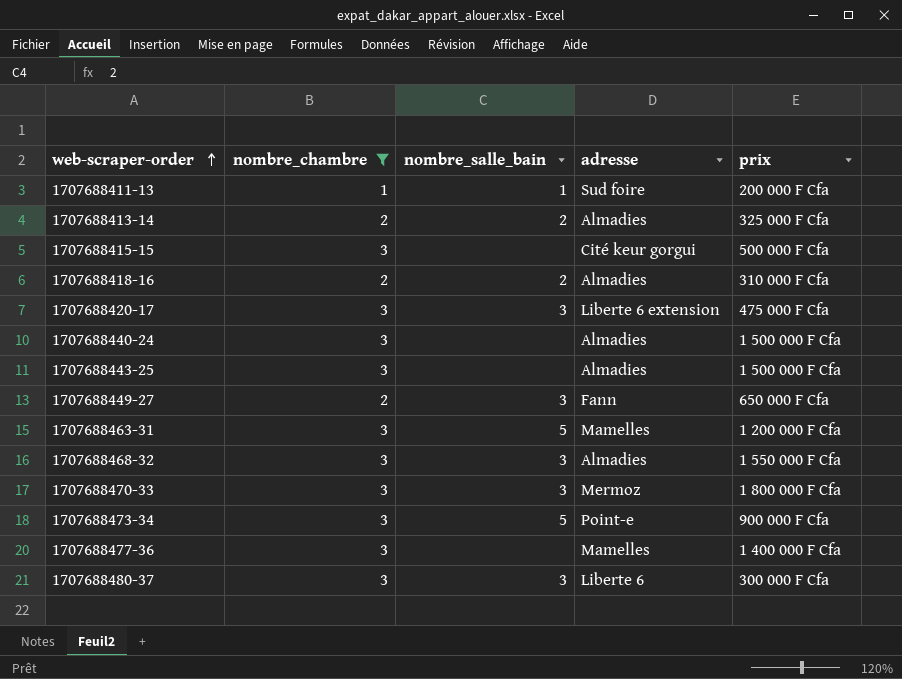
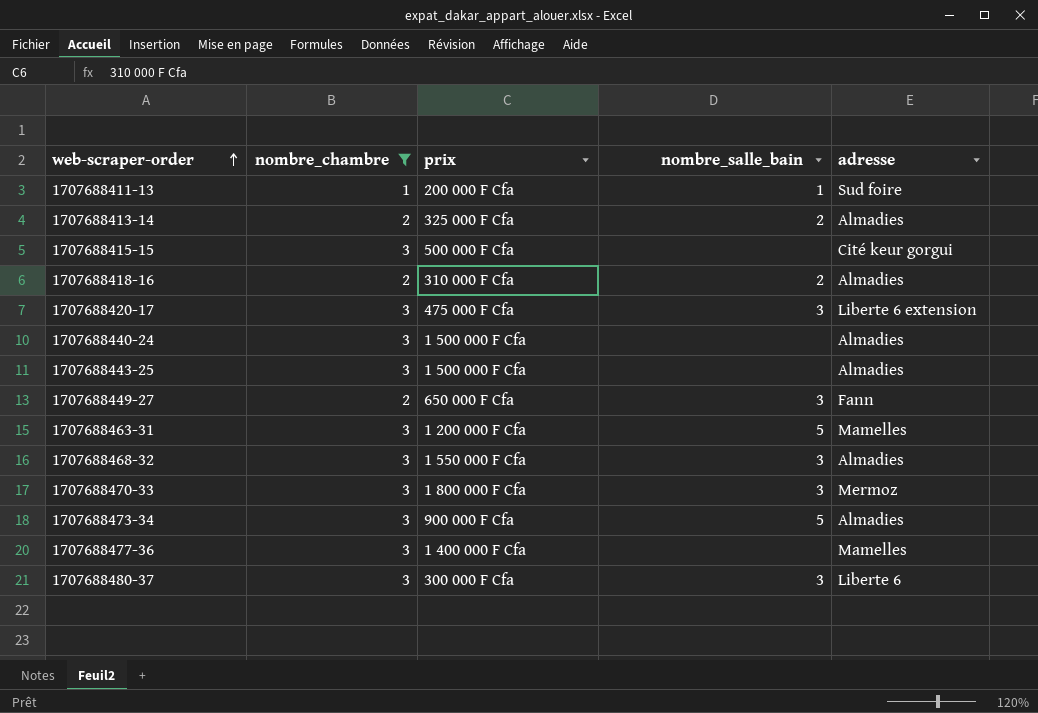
column prix | position: 5 -> 3
1707688473-34 | adresse: Point-e -> Almadies

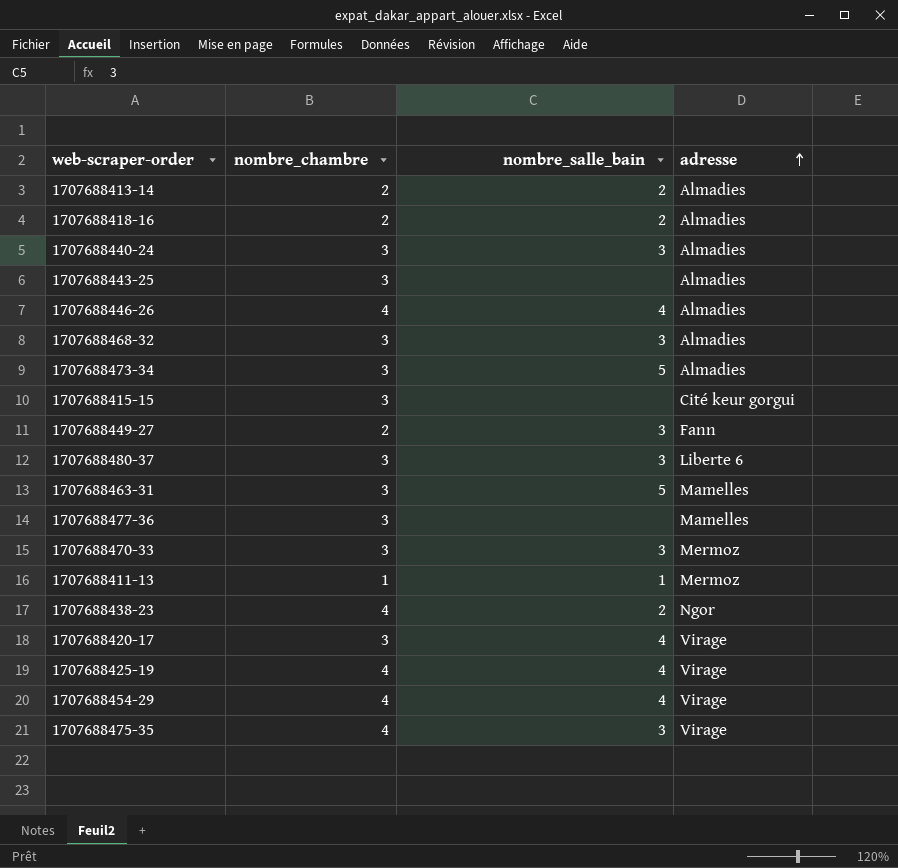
filter: nombre_chambre != 4 -> none
row order: web-scraper-order ascending -> adresse ascending
column prix | position: 3 -> none
1707688440-24 | nombre_salle_bain: none -> 3
1707688411-13 | adresse: Sud foire -> Mermoz
1707688420-17 | nombre_salle_bain: 3 -> 4
1707688420-17 | adresse: Liberte 6 extension -> Virage

